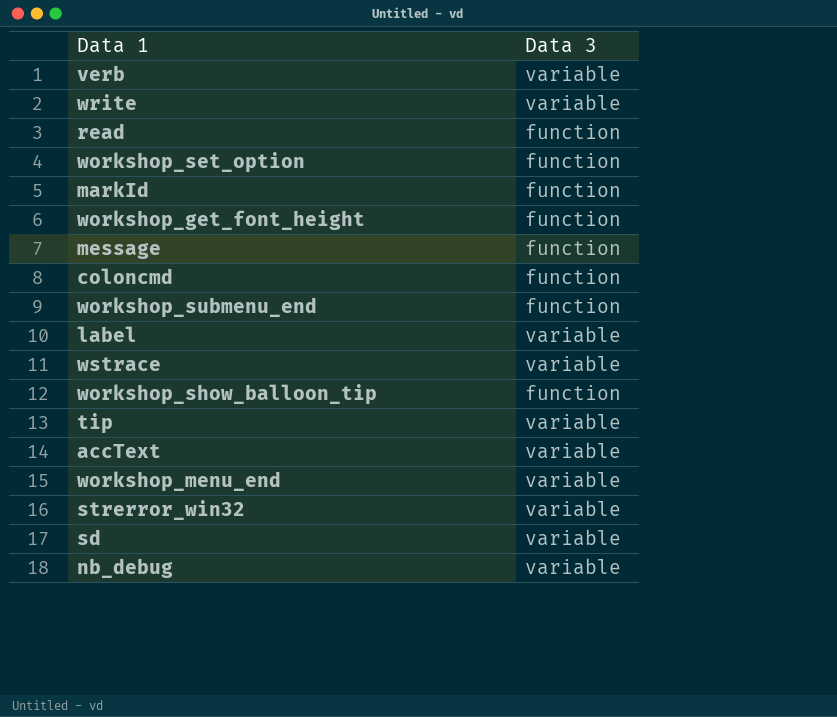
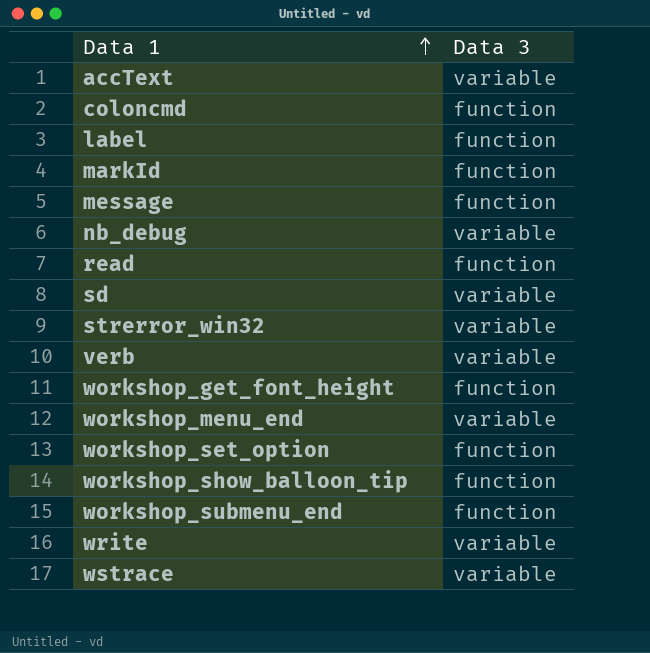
row order: none -> Data 1 ascending
row tip: variable -> none
label | Data 3: variable -> function

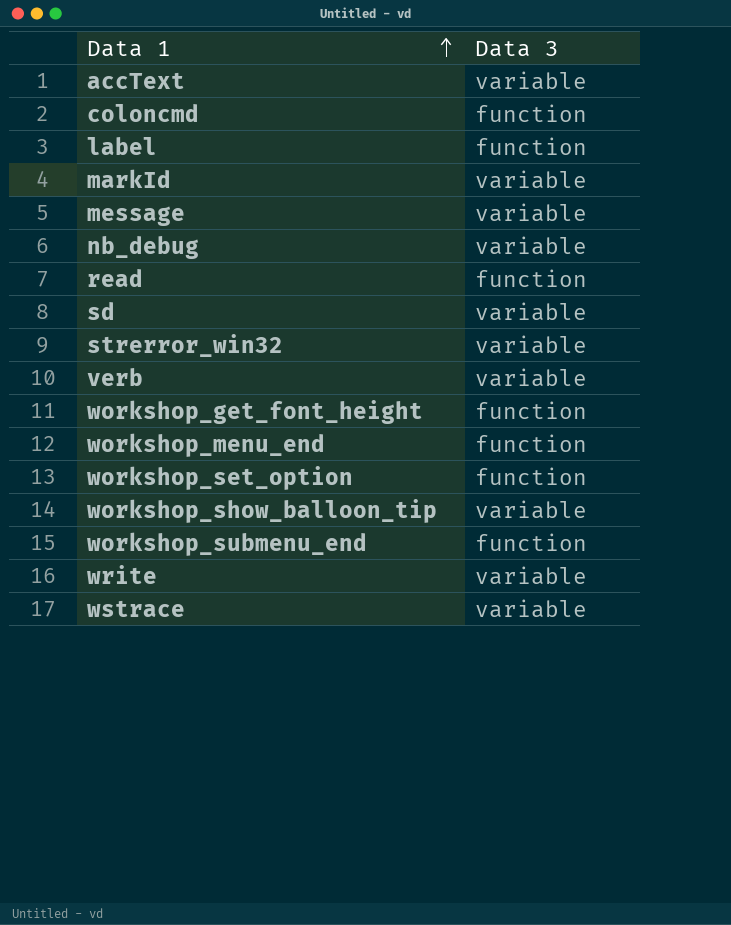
markId | Data 3: function -> variable
message | Data 3: function -> variable
workshop_menu_end | Data 3: variable -> function
workshop_show_balloon_tip | Data 3: function -> variable

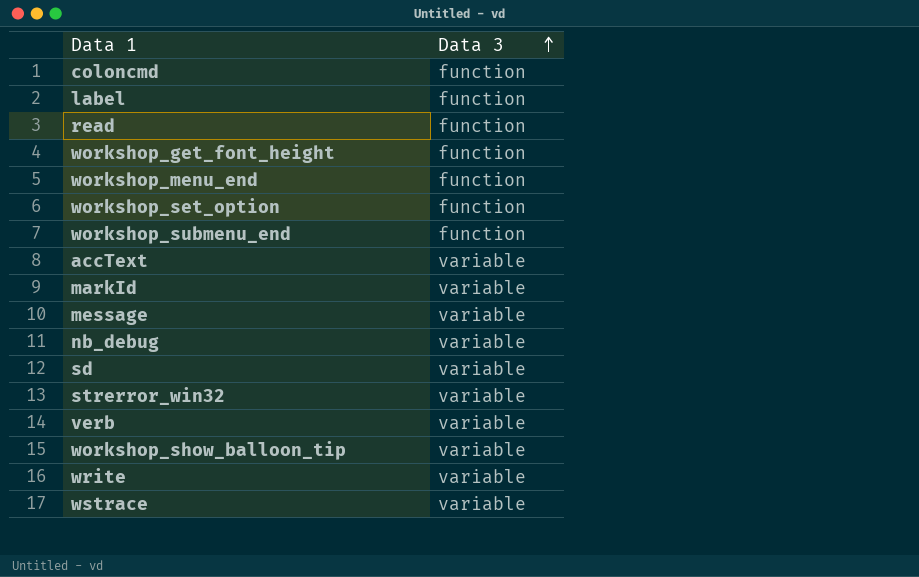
row order: Data 1 ascending -> Data 3 ascending

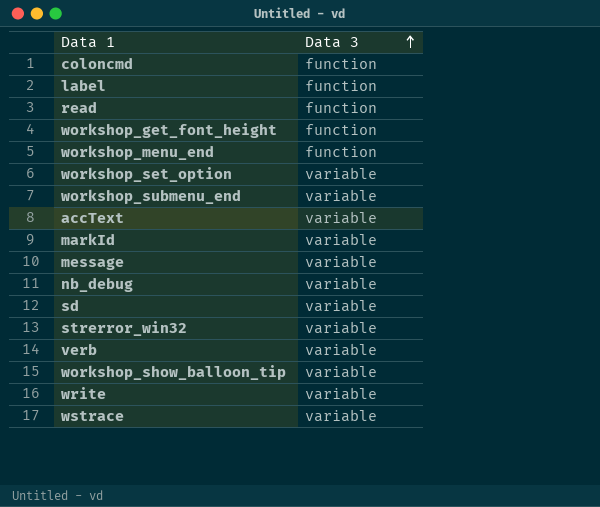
workshop_set_option | Data 3: function -> variable
workshop_submenu_end | Data 3: function -> variable

